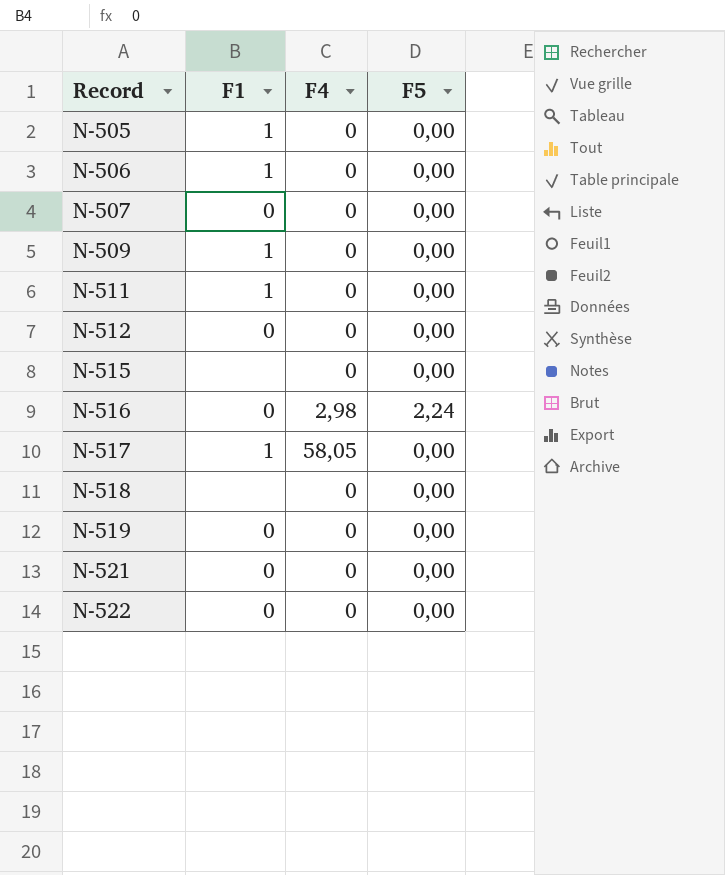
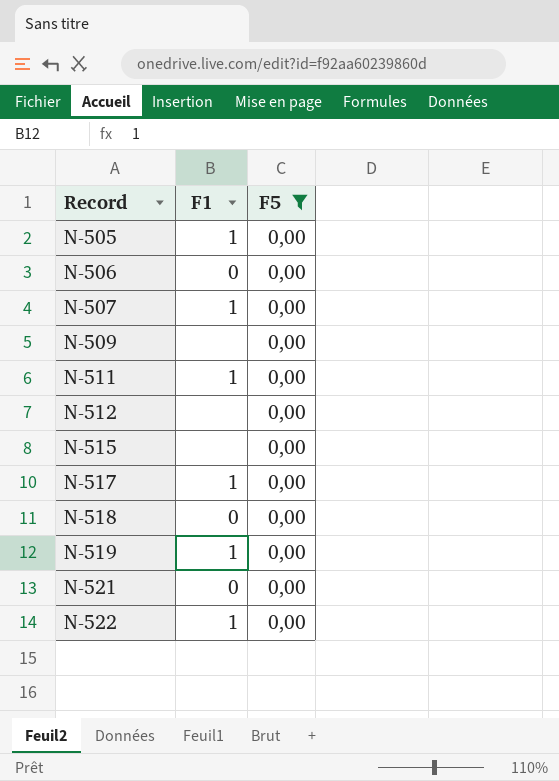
filter: none -> F5 = 0,00
column F4 | position: 3 -> none
N-506 | F1: 1 -> 0
N-507 | F1: 0 -> 1
N-509 | F1: 1 -> none
N-512 | F1: 0 -> none
N-518 | F1: none -> 0
N-519 | F1: 0 -> 1
N-522 | F1: 0 -> 1

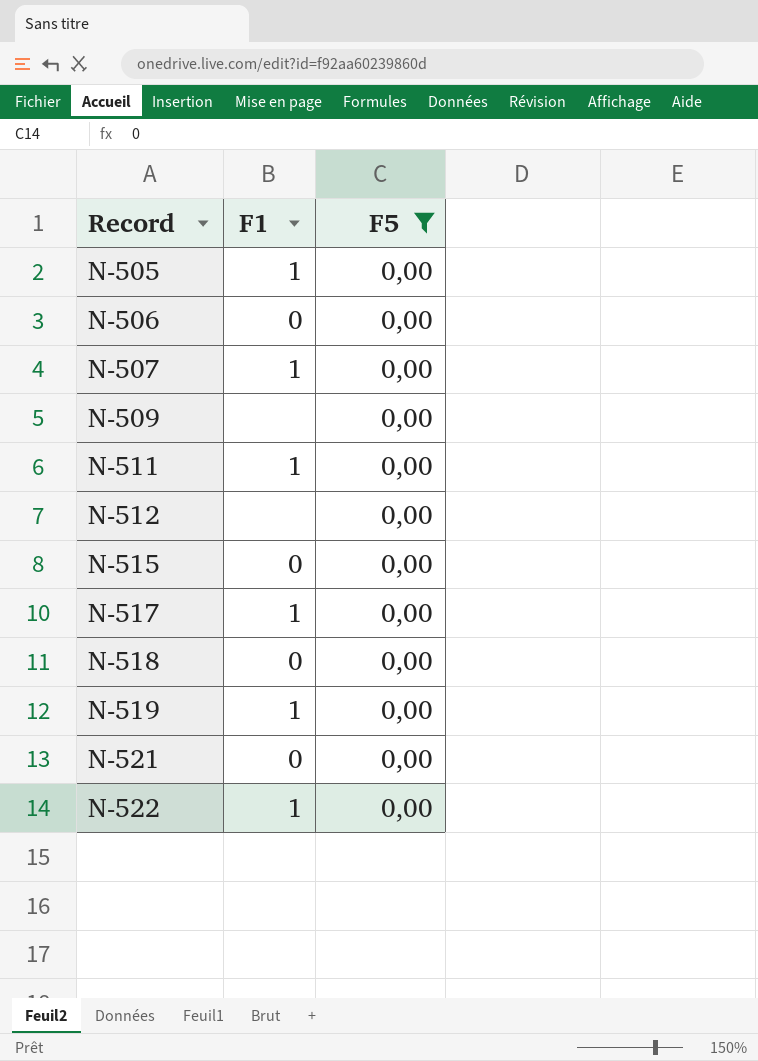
N-515 | F1: none -> 0

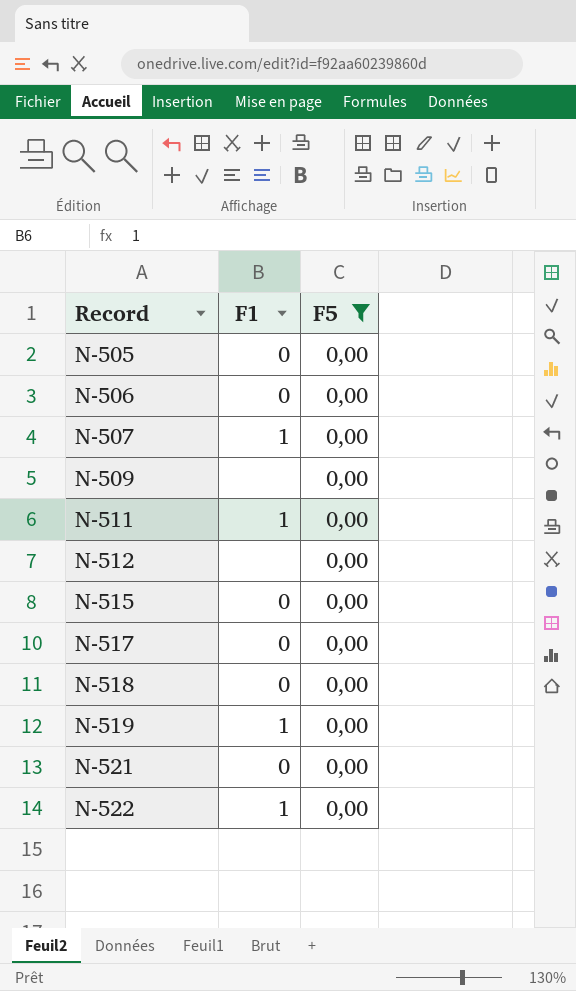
N-505 | F1: 1 -> 0
N-517 | F1: 1 -> 0

